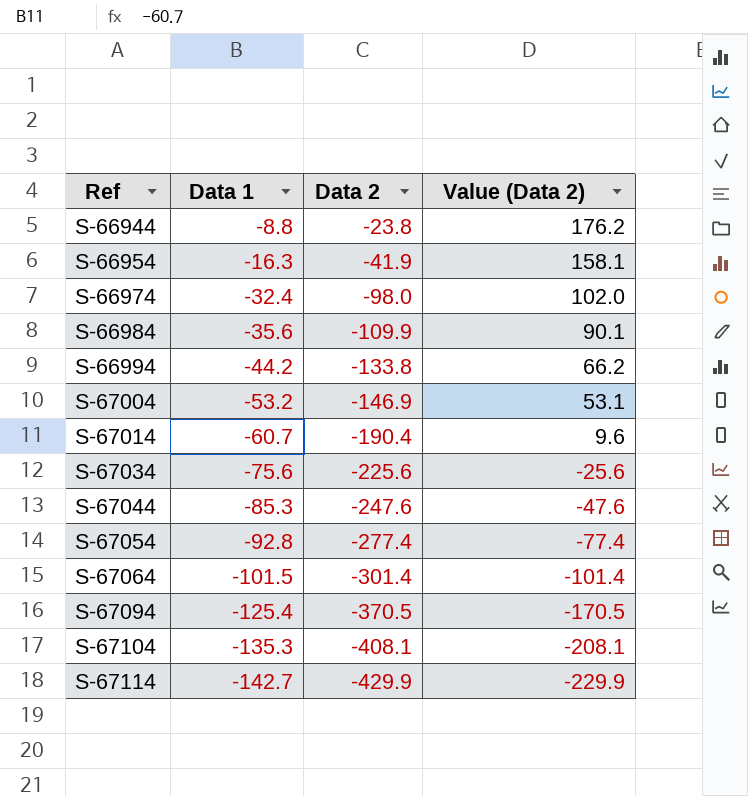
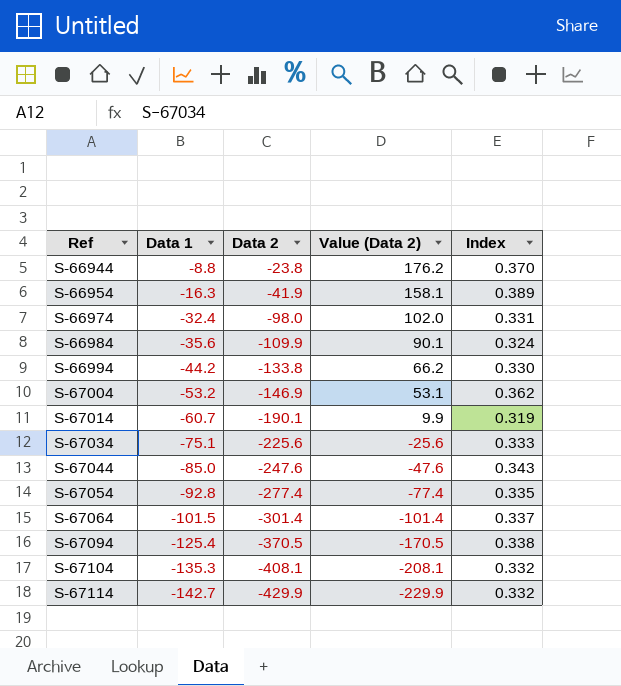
column Index | formula: none -> [Data 1] / [Data 2]
S-67014 | Data 2: -190.4 -> -190.1
S-67014 | Value (Data 2): 9.6 -> 9.9
S-67034 | Data 1: -75.6 -> -75.1
S-67044 | Data 1: -85.3 -> -85.0

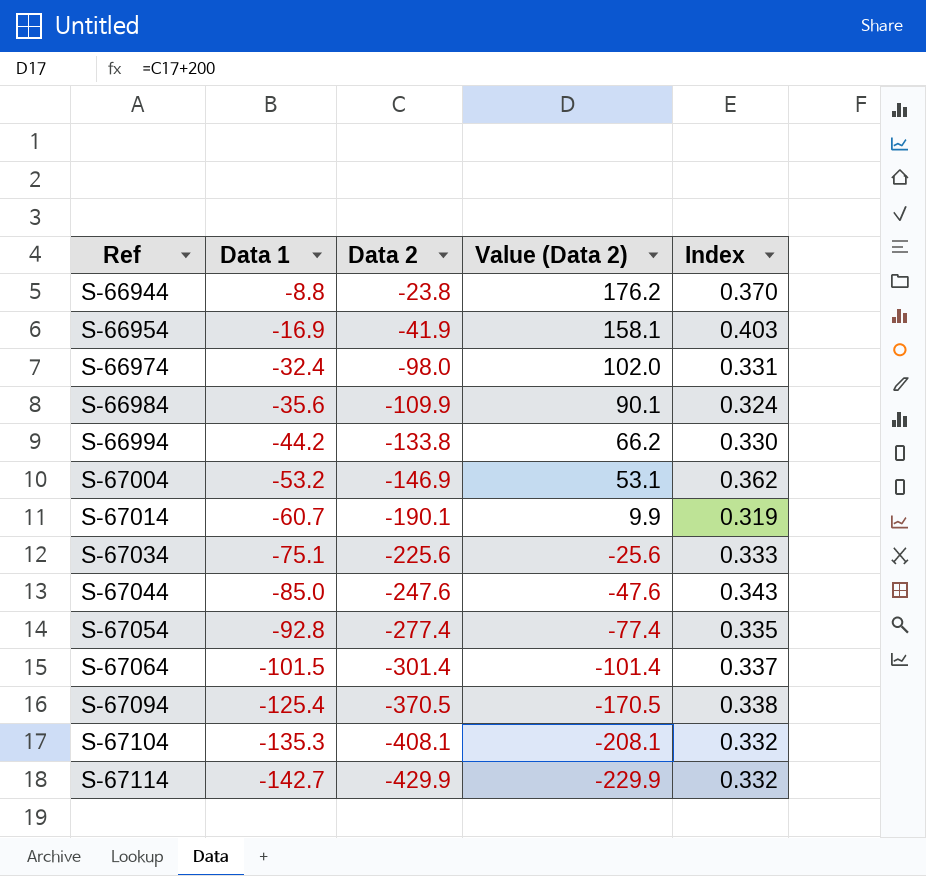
S-66954 | Data 1: -16.3 -> -16.9
S-66954 | Index: 0.389 -> 0.403

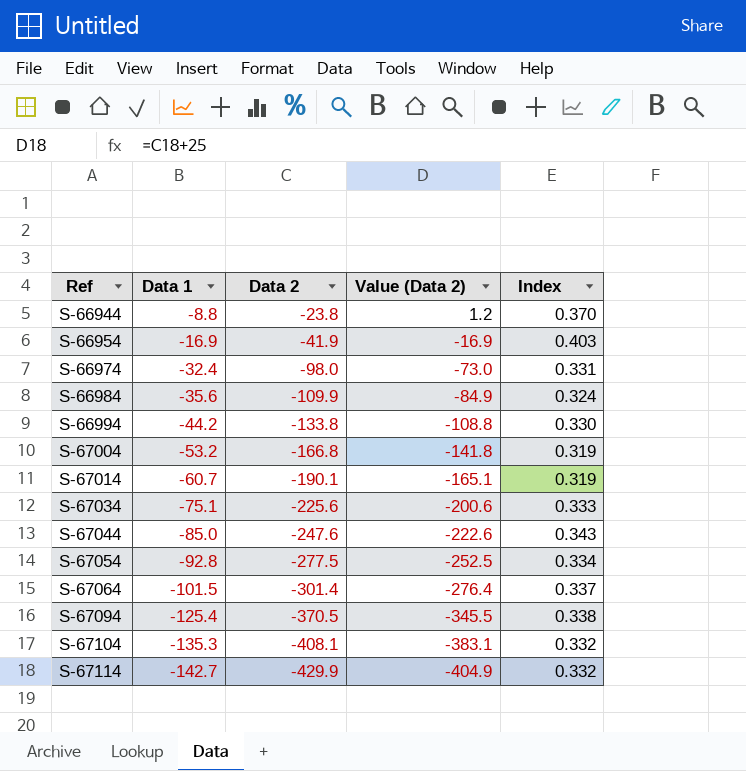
column Value (Data 2) | formula: [Data 2] + 200 -> [Data 2] + 25
S-67004 | Data 2: -146.9 -> -166.8
S-67004 | Index: 0.362 -> 0.319
S-67054 | Data 2: -277.4 -> -277.5
S-67054 | Index: 0.335 -> 0.334

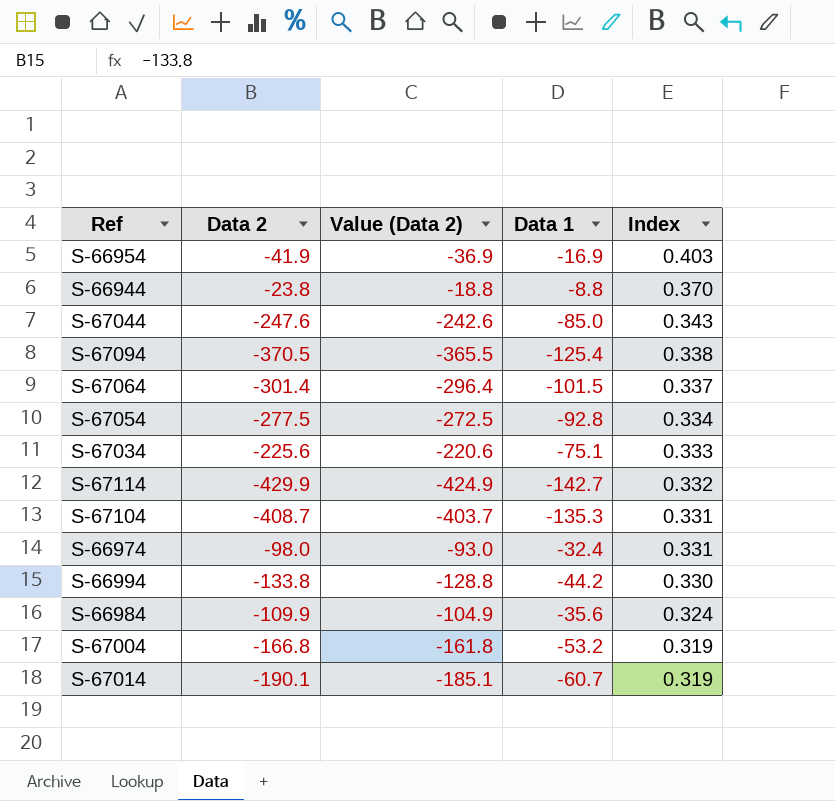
row order: Ref ascending -> Index descending
column Value (Data 2) | formula: [Data 2] + 25 -> [Data 2] + 5
column Data 1 | position: 2 -> 4
S-67104 | Data 2: -408.1 -> -408.7
S-67104 | Index: 0.332 -> 0.331

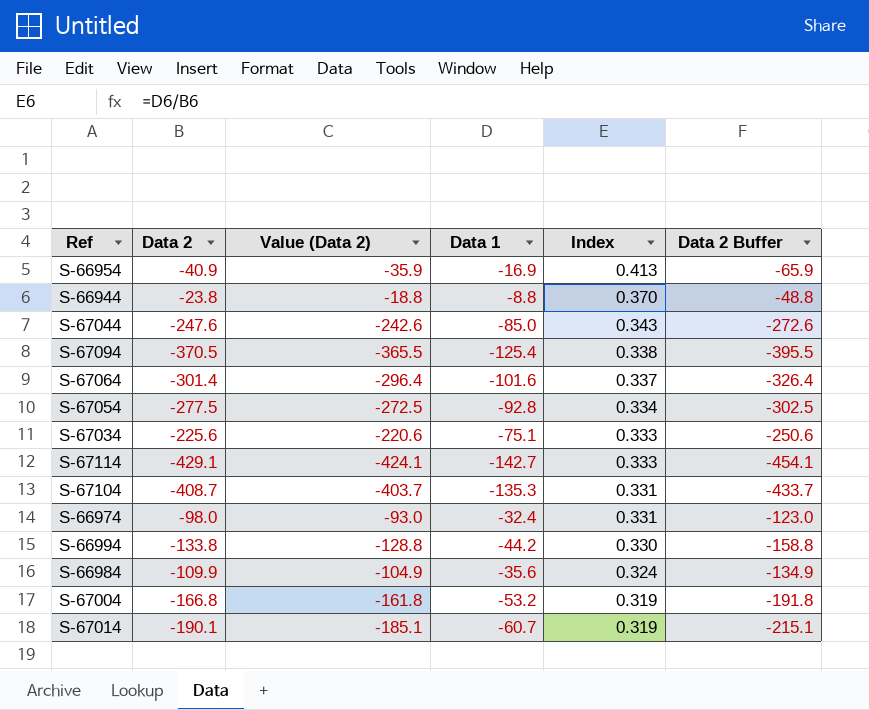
column Data 2 Buffer | formula: none -> [Data 2] - 25
S-66954 | Data 2: -41.9 -> -40.9
S-66954 | Value (Data 2): -36.9 -> -35.9
S-66954 | Index: 0.403 -> 0.413
S-67064 | Data 1: -101.5 -> -101.6
S-67114 | Data 2: -429.9 -> -429.1
S-67114 | Value (Data 2): -424.9 -> -424.1
S-67114 | Index: 0.332 -> 0.333

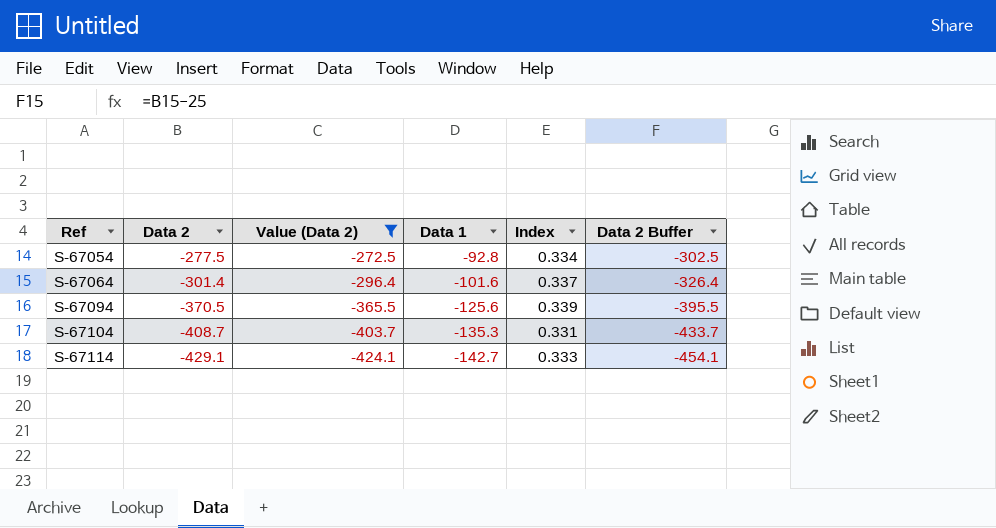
filter: none -> Value (Data 2) <= -272.5
row order: Index descending -> Ref ascending
S-67094 | Data 1: -125.4 -> -125.6
S-67094 | Index: 0.338 -> 0.339

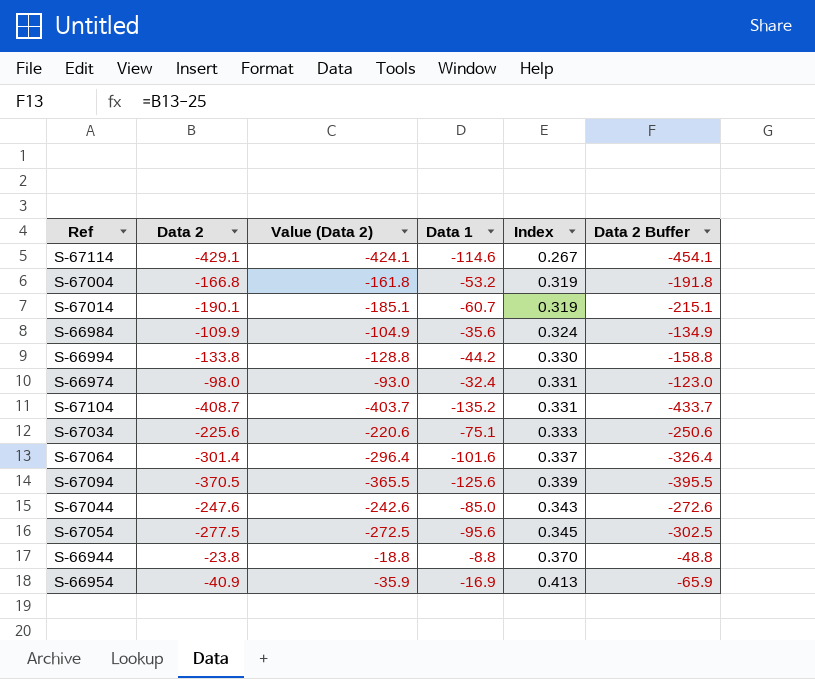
filter: Value (Data 2) <= -272.5 -> none
row order: Ref ascending -> Index ascending
S-67114 | Data 1: -142.7 -> -114.6
S-67114 | Index: 0.333 -> 0.267
S-67104 | Data 1: -135.3 -> -135.2
S-67054 | Data 1: -92.8 -> -95.6
S-67054 | Index: 0.334 -> 0.345

